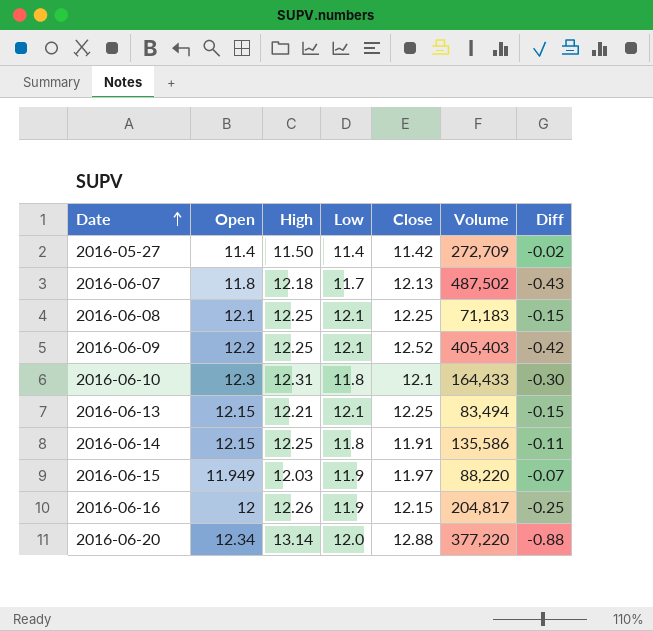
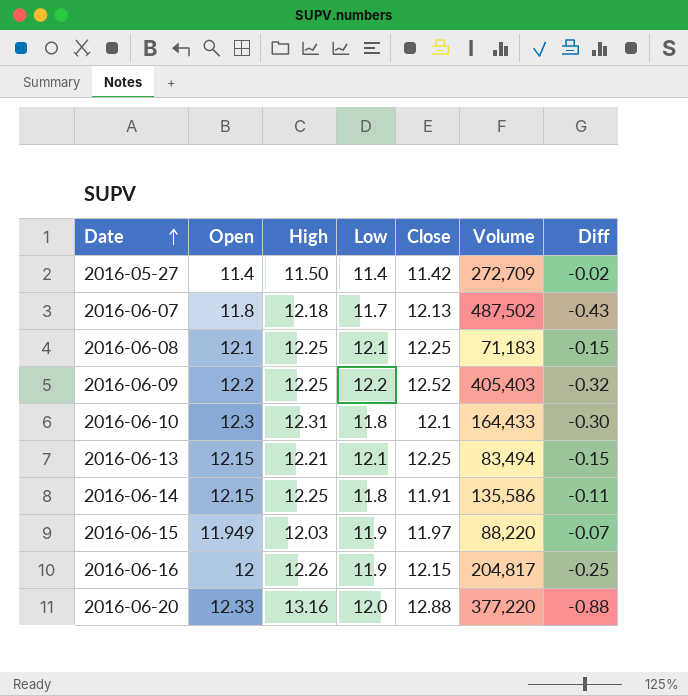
2016-06-09 | Low: 12.1 -> 12.2
2016-06-09 | Diff: -0.42 -> -0.32
2016-06-20 | Open: 12.34 -> 12.33
2016-06-20 | High: 13.14 -> 13.16

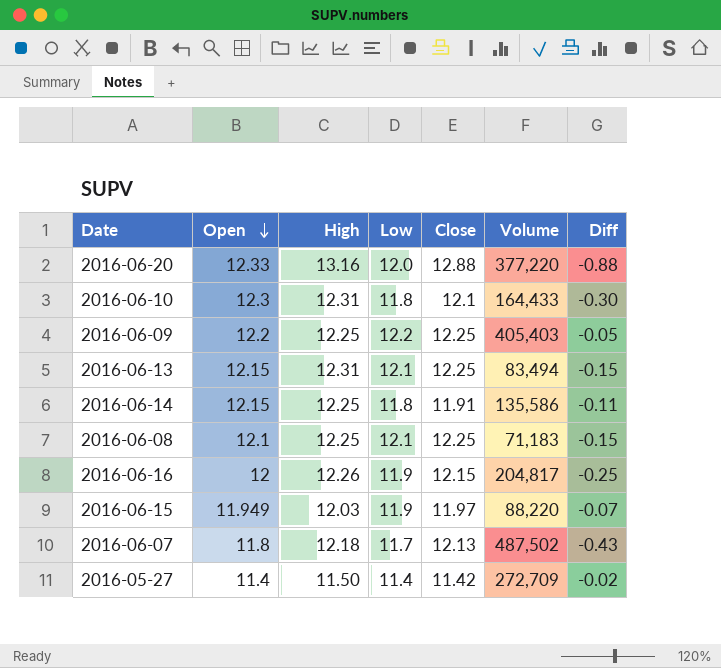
row order: Date ascending -> Open descending
2016-06-09 | Close: 12.52 -> 12.25
2016-06-09 | Diff: -0.32 -> -0.05
2016-06-13 | High: 12.21 -> 12.31

